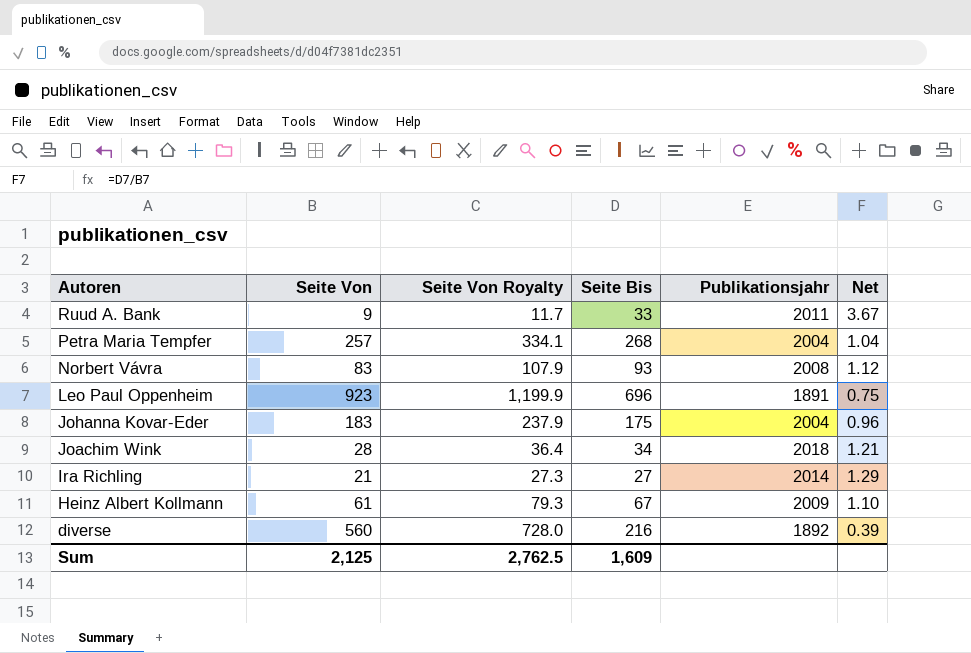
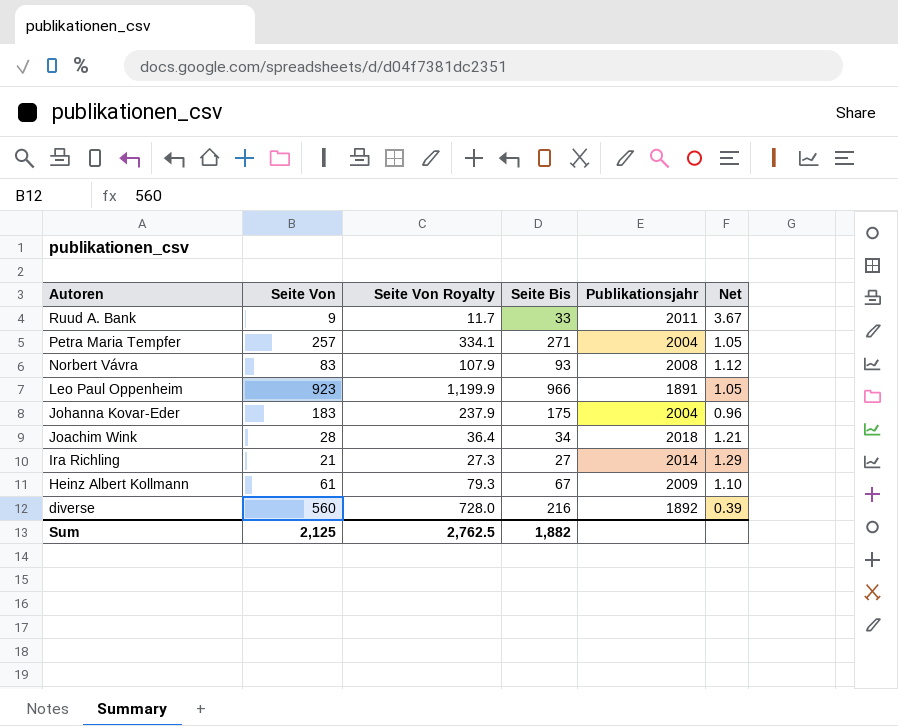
Petra Maria Tempfer | Seite Bis: 268 -> 271
Petra Maria Tempfer | Net: 1.04 -> 1.05
Leo Paul Oppenheim | Seite Bis: 696 -> 966
Leo Paul Oppenheim | Net: 0.75 -> 1.05
Sum | Seite Bis: 1,609 -> 1,882

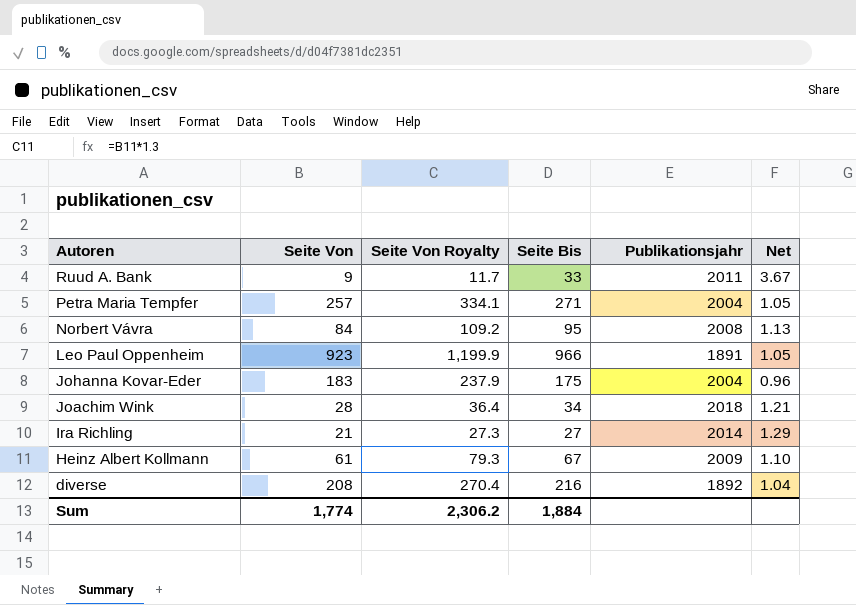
Norbert Vávra | Seite Von: 83 -> 84
Norbert Vávra | Seite Von Royalty: 107.9 -> 109.2
Norbert Vávra | Seite Bis: 93 -> 95
Norbert Vávra | Net: 1.12 -> 1.13
diverse | Seite Von: 560 -> 208
diverse | Seite Von Royalty: 728.0 -> 270.4
diverse | Net: 0.39 -> 1.04
Sum | Seite Von: 2,125 -> 1,774
Sum | Seite Von Royalty: 2,762.5 -> 2,306.2
Sum | Seite Bis: 1,882 -> 1,884

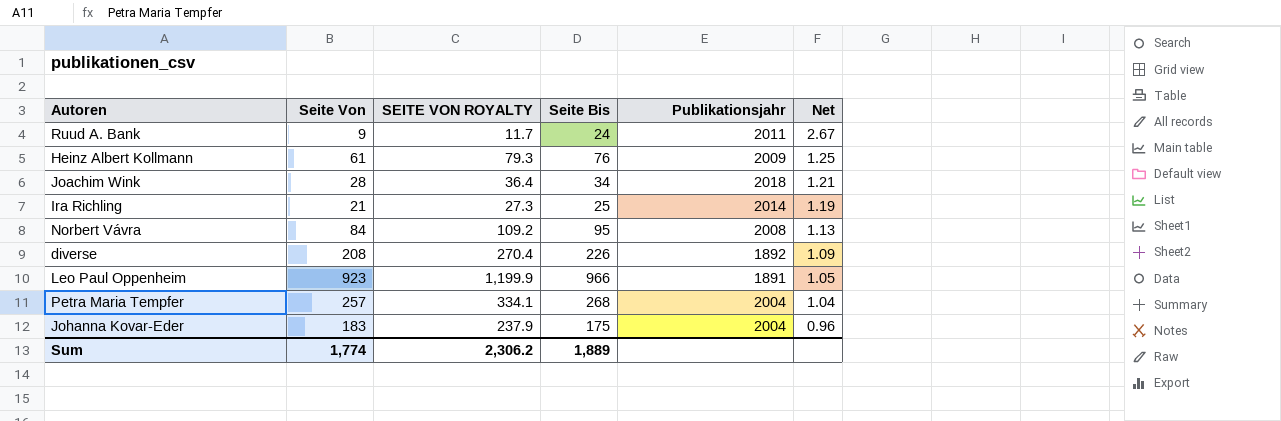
row order: Autoren descending -> Net descending
column name: Seite Von Royalty -> SEITE VON ROYALTY
Ruud A. Bank | Seite Bis: 33 -> 24
Ruud A. Bank | Net: 3.67 -> 2.67
Heinz Albert Kollmann | Seite Bis: 67 -> 76
Heinz Albert Kollmann | Net: 1.10 -> 1.25
Ira Richling | Seite Bis: 27 -> 25
Ira Richling | Net: 1.29 -> 1.19
diverse | Seite Bis: 216 -> 226
diverse | Net: 1.04 -> 1.09
Petra Maria Tempfer | Seite Bis: 271 -> 268
Petra Maria Tempfer | Net: 1.05 -> 1.04
Sum | Seite Bis: 1,884 -> 1,889

